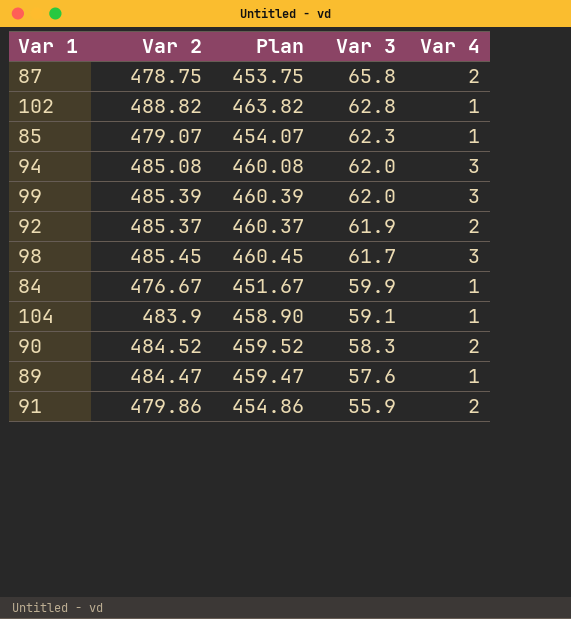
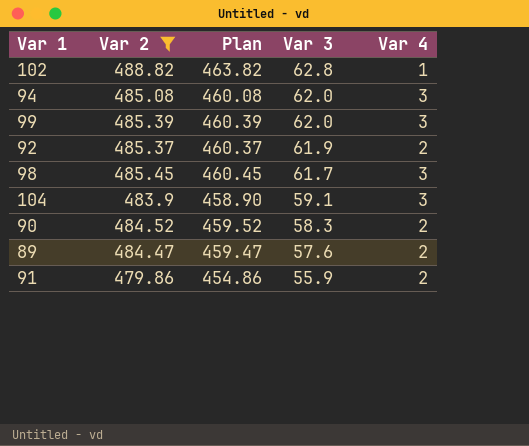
filter: none -> Var 2 >= 479.86
104 | Var 4: 1 -> 3
89 | Var 4: 1 -> 2

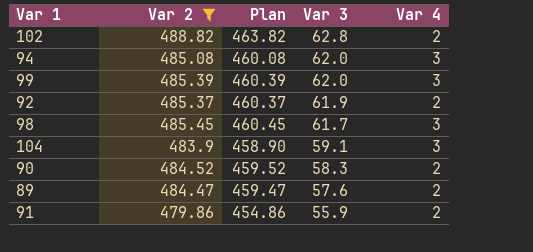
102 | Var 4: 1 -> 2

